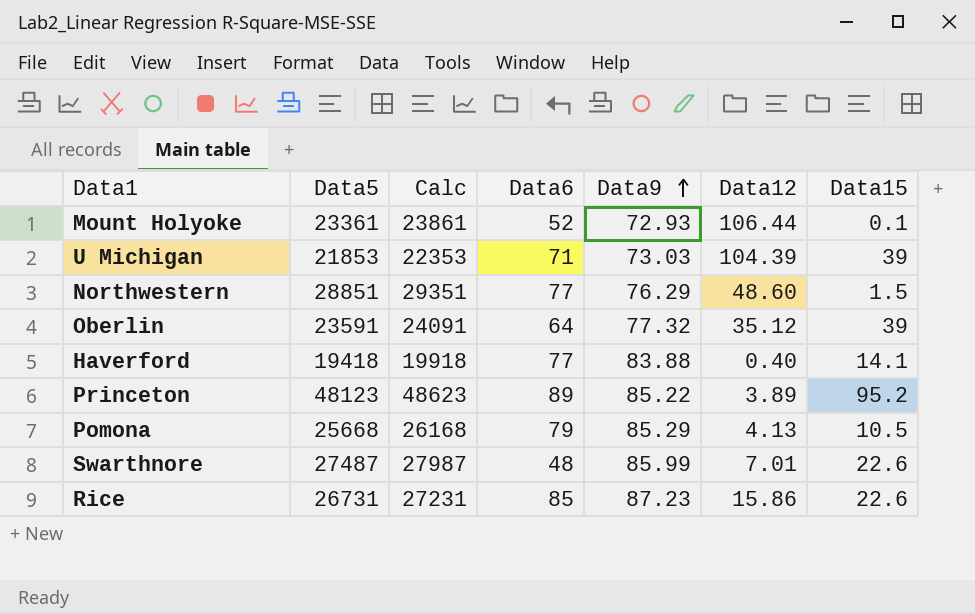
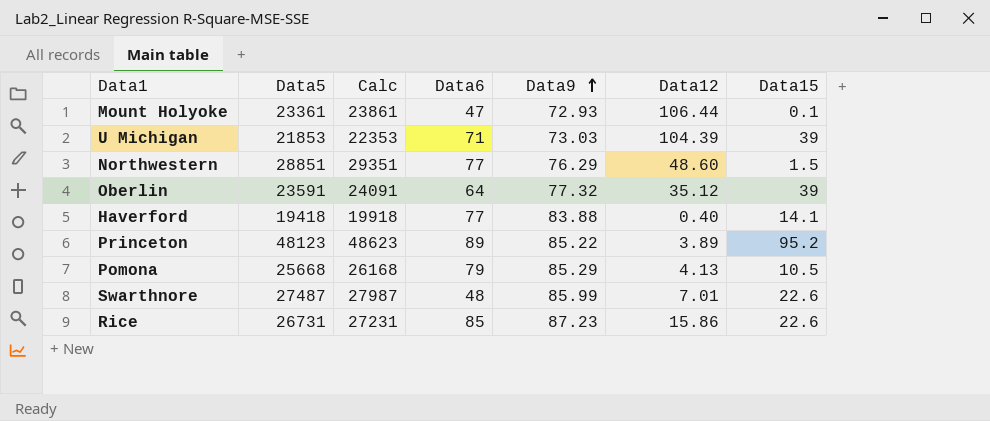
Mount Holyoke | Data6: 52 -> 47

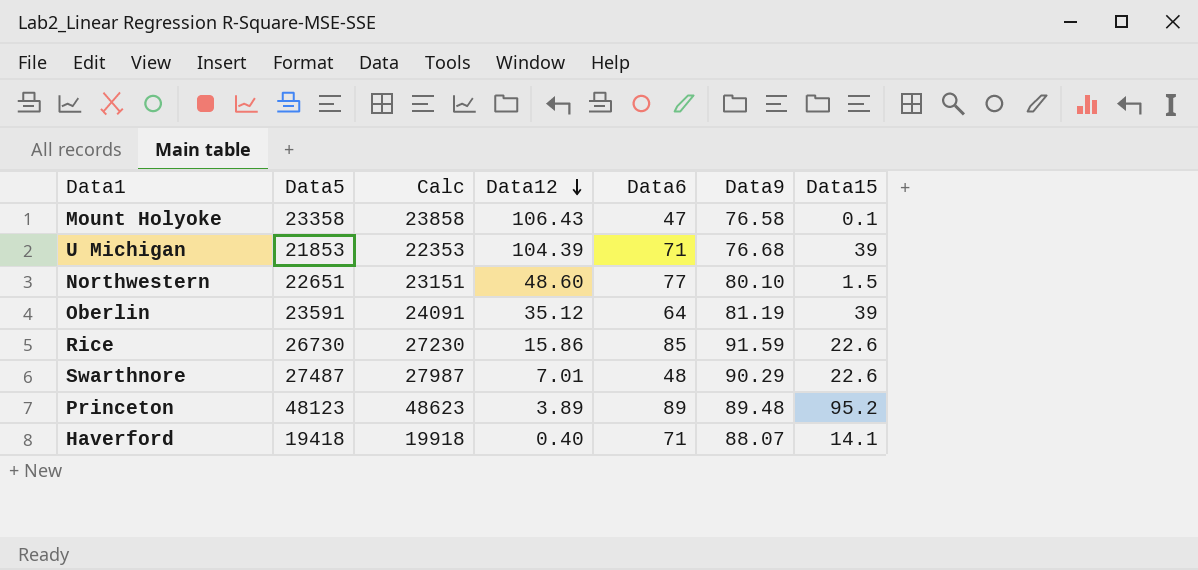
row order: Data9 ascending -> Data12 descending
column Data12 | position: 6 -> 4
row Pomona: 25668 | 26168 | 79 | 85.29 | 4.13 | 10.5 -> none
Mount Holyoke | Data5: 23361 -> 23358
Mount Holyoke | Calc: 23861 -> 23858
Mount Holyoke | Data12: 106.44 -> 106.43
Mount Holyoke | Data9: 72.93 -> 76.58
U Michigan | Data9: 73.03 -> 76.68
Northwestern | Data5: 28851 -> 22651
Northwestern | Calc: 29351 -> 23151
Northwestern | Data9: 76.29 -> 80.10
Oberlin | Data9: 77.32 -> 81.19
Rice | Data5: 26731 -> 26730
Rice | Calc: 27231 -> 27230
Rice | Data9: 87.23 -> 91.59
Swarthnore | Data9: 85.99 -> 90.29
Princeton | Data9: 85.22 -> 89.48
Haverford | Data6: 77 -> 71
Haverford | Data9: 83.88 -> 88.07

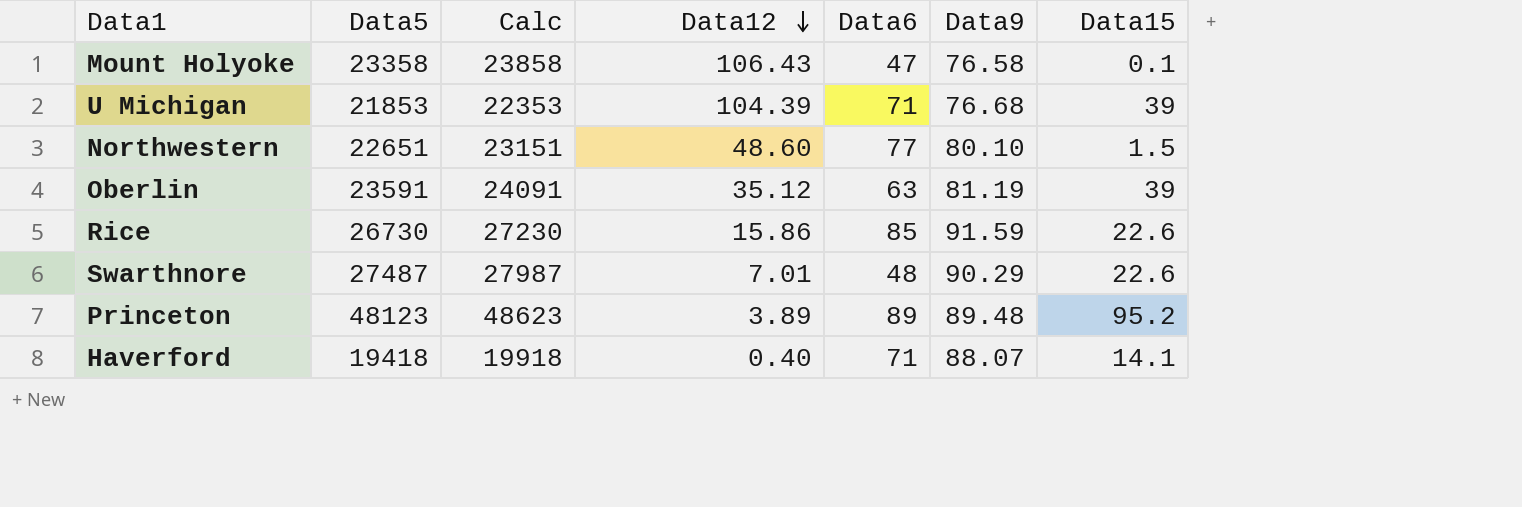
Oberlin | Data6: 64 -> 63

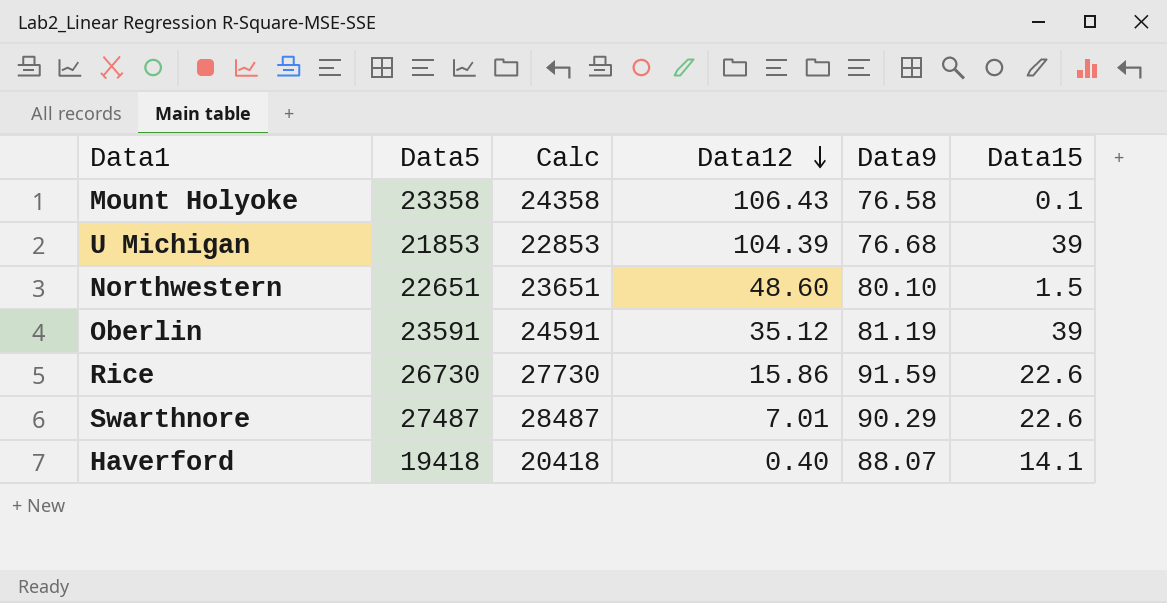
column Data6 | position: 5 -> none
column Calc | formula: [Data5] + 500 -> [Data5] + 1000
row Princeton: 48123 | 48623 | 3.89 | 89 | 89.48 | 95.2 -> none

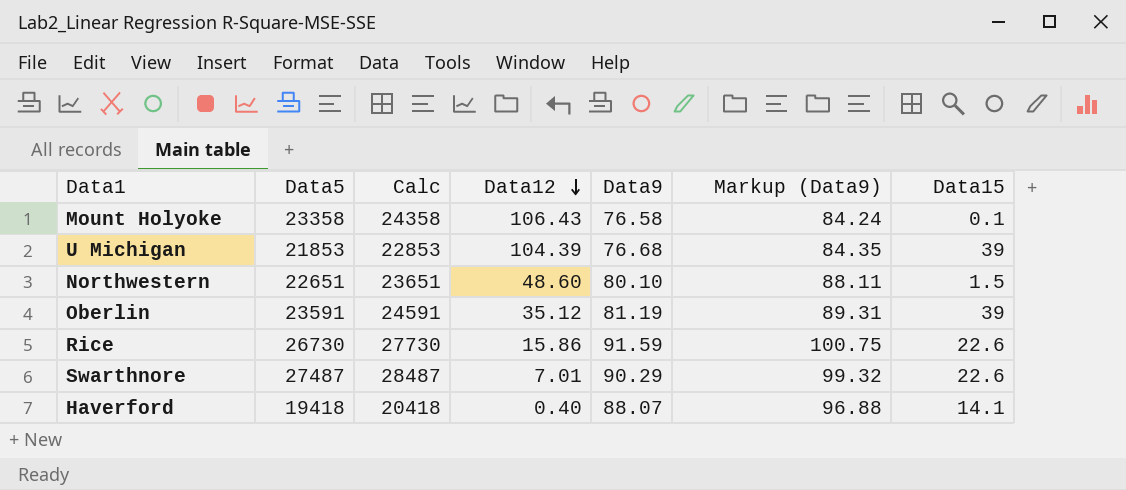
column Markup (Data9) | formula: none -> [Data9] * 1.1

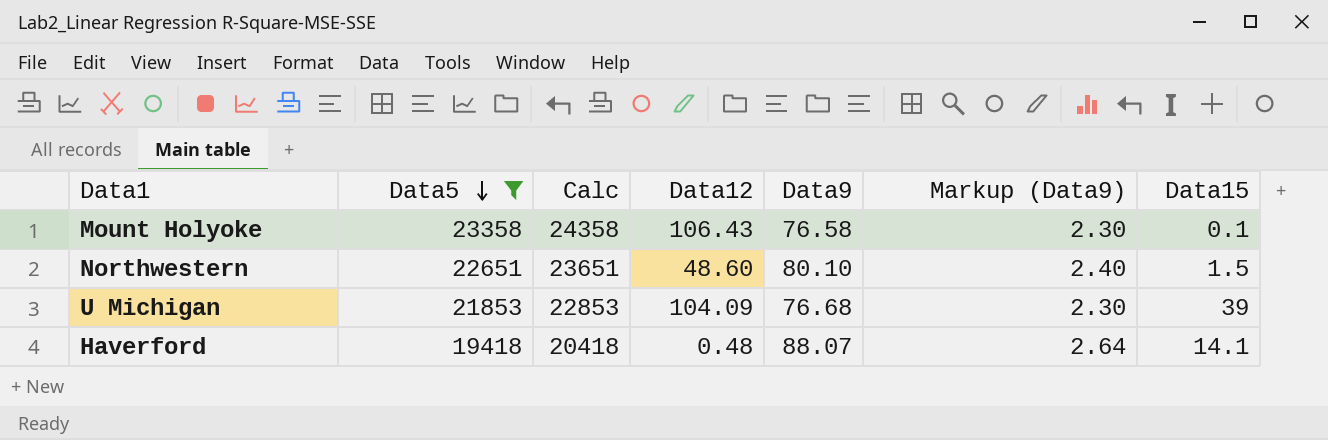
filter: none -> Data5 <= 23358
row order: Data12 descending -> Data5 descending
column Markup (Data9) | formula: [Data9] * 1.1 -> [Data9] * 0.03
U Michigan | Data12: 104.39 -> 104.09
Haverford | Data12: 0.40 -> 0.48

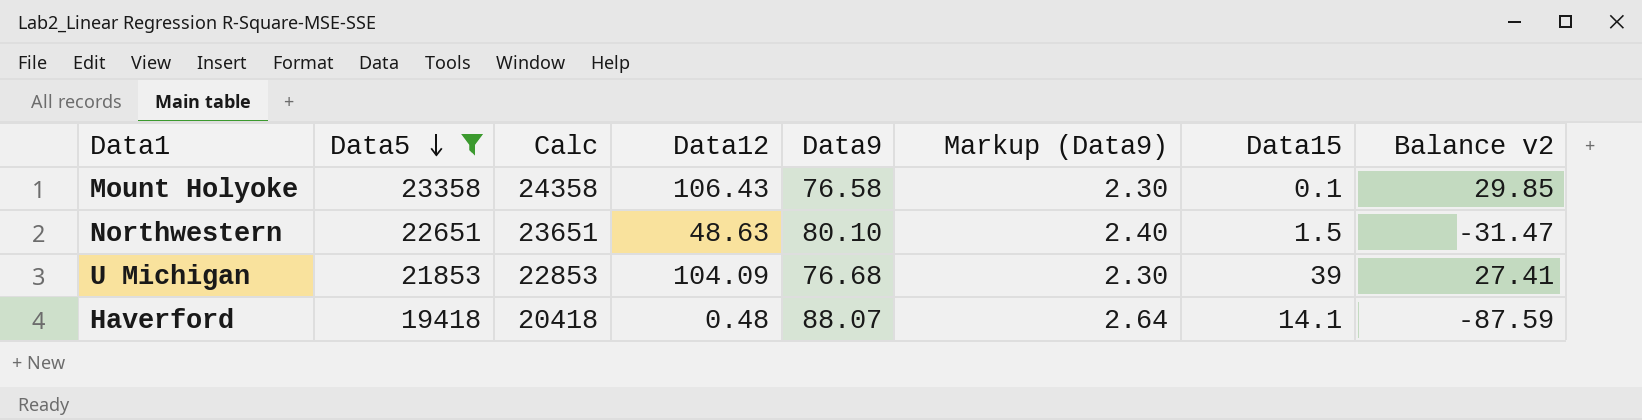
column Balance v2 | formula: none -> [Data12] - [Data9]
Northwestern | Data12: 48.60 -> 48.63

